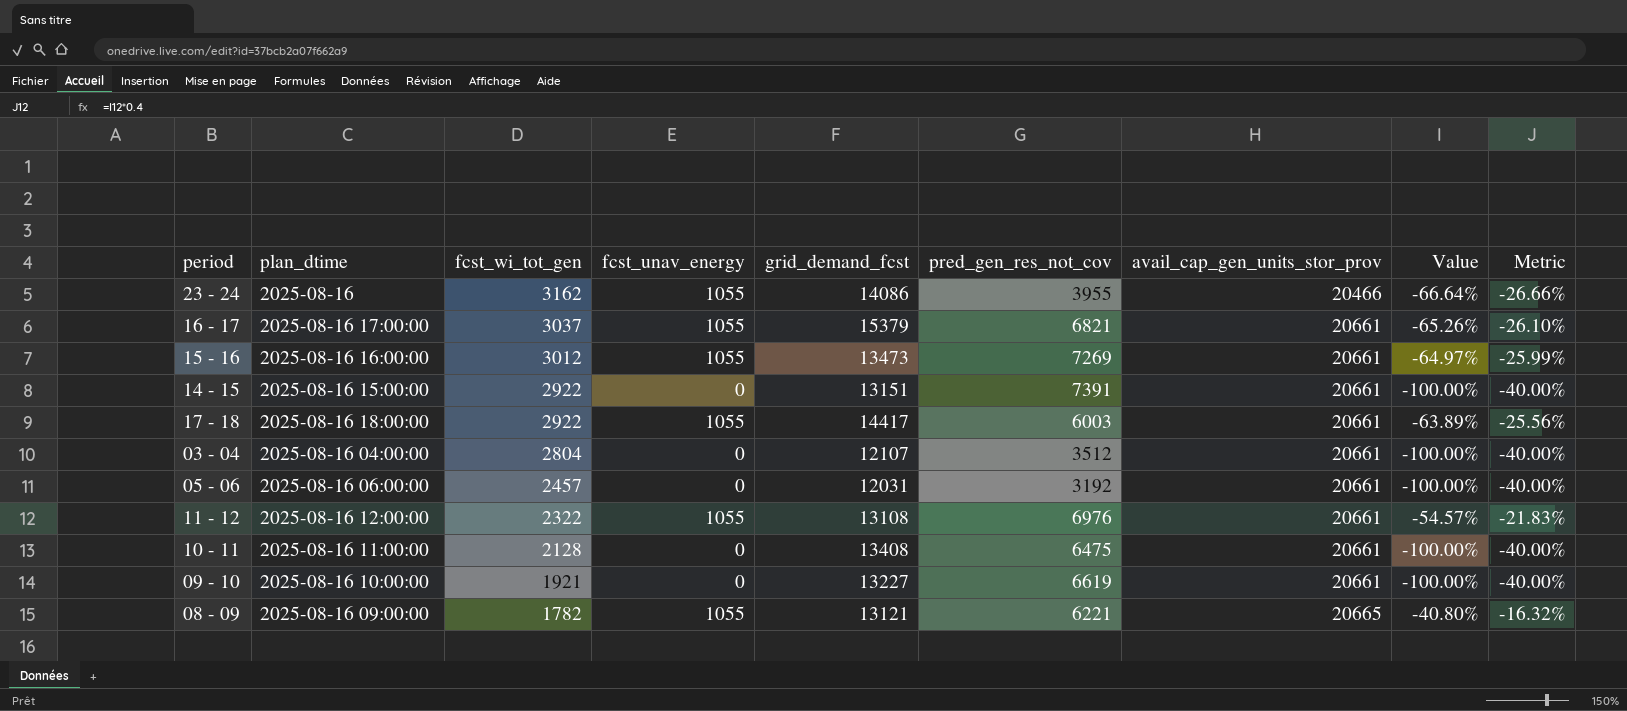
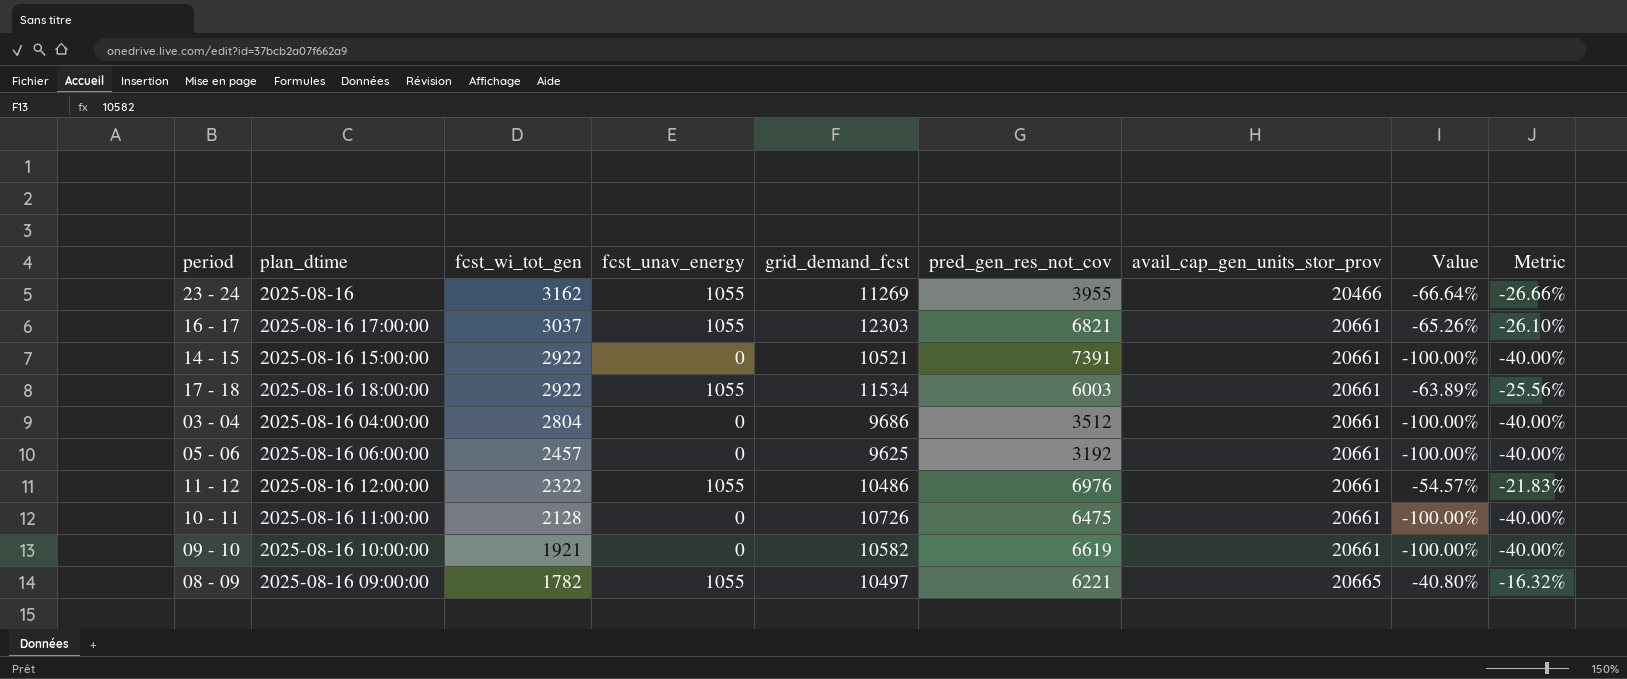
row 15 - 16: 2025-08-16 16:00:00 | 3012 | 1055 | 13473 | 7269 | 20661 | -64.97% | -25.99% -> none
23 - 24 | grid_demand_fcst: 14086 -> 11269
16 - 17 | grid_demand_fcst: 15379 -> 12303
14 - 15 | grid_demand_fcst: 13151 -> 10521
17 - 18 | grid_demand_fcst: 14417 -> 11534
03 - 04 | grid_demand_fcst: 12107 -> 9686
05 - 06 | grid_demand_fcst: 12031 -> 9625
11 - 12 | grid_demand_fcst: 13108 -> 10486
10 - 11 | grid_demand_fcst: 13408 -> 10726
09 - 10 | grid_demand_fcst: 13227 -> 10582
08 - 09 | grid_demand_fcst: 13121 -> 10497

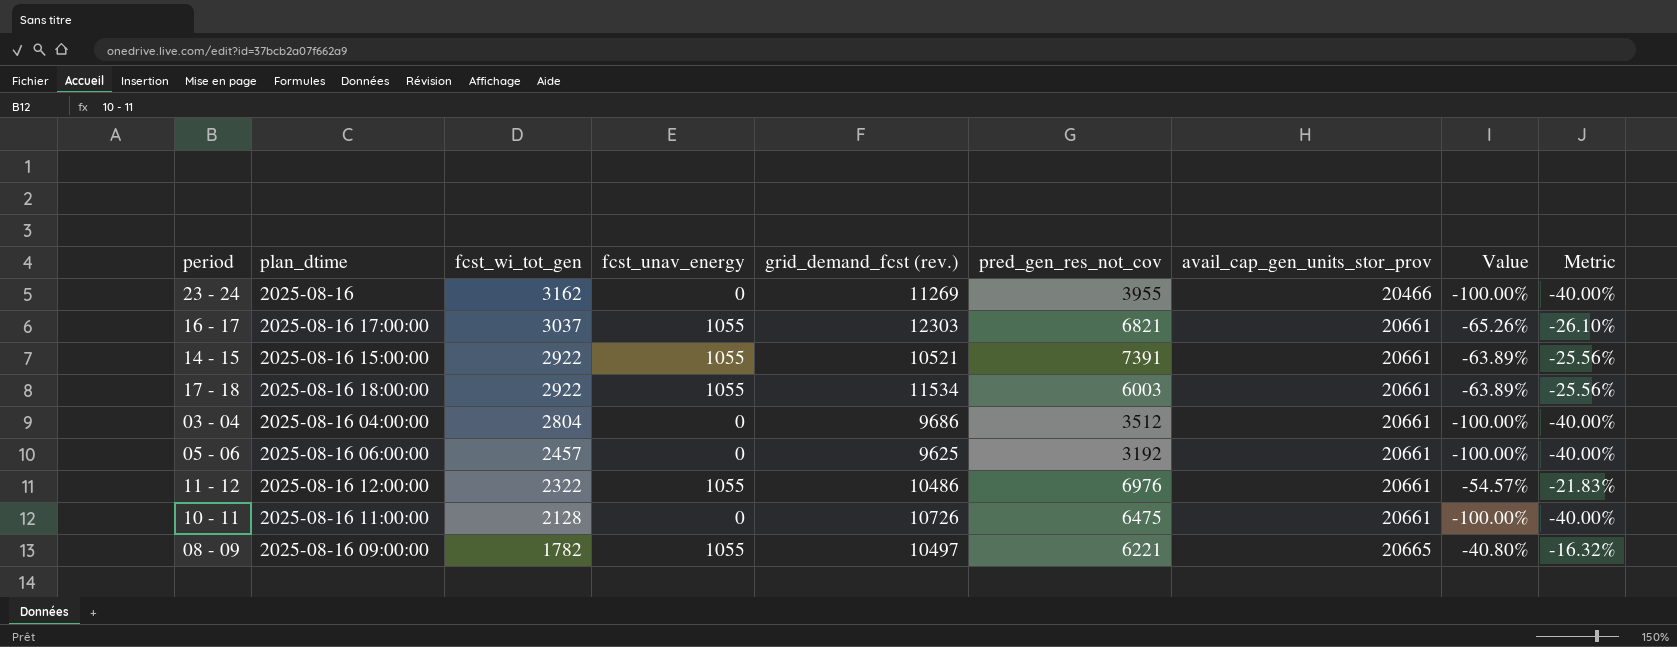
column name: grid_demand_fcst -> grid_demand_fcst (rev.)
row 09 - 10: 2025-08-16 10:00:00 | 1921 | 0 | 10582 | 6619 | 20661 | -100.00% | -40.00% -> none
23 - 24 | fcst_unav_energy: 1055 -> 0
23 - 24 | Value: -66.64% -> -100.00%
23 - 24 | Metric: -26.66% -> -40.00%
14 - 15 | fcst_unav_energy: 0 -> 1055
14 - 15 | Value: -100.00% -> -63.89%
14 - 15 | Metric: -40.00% -> -25.56%

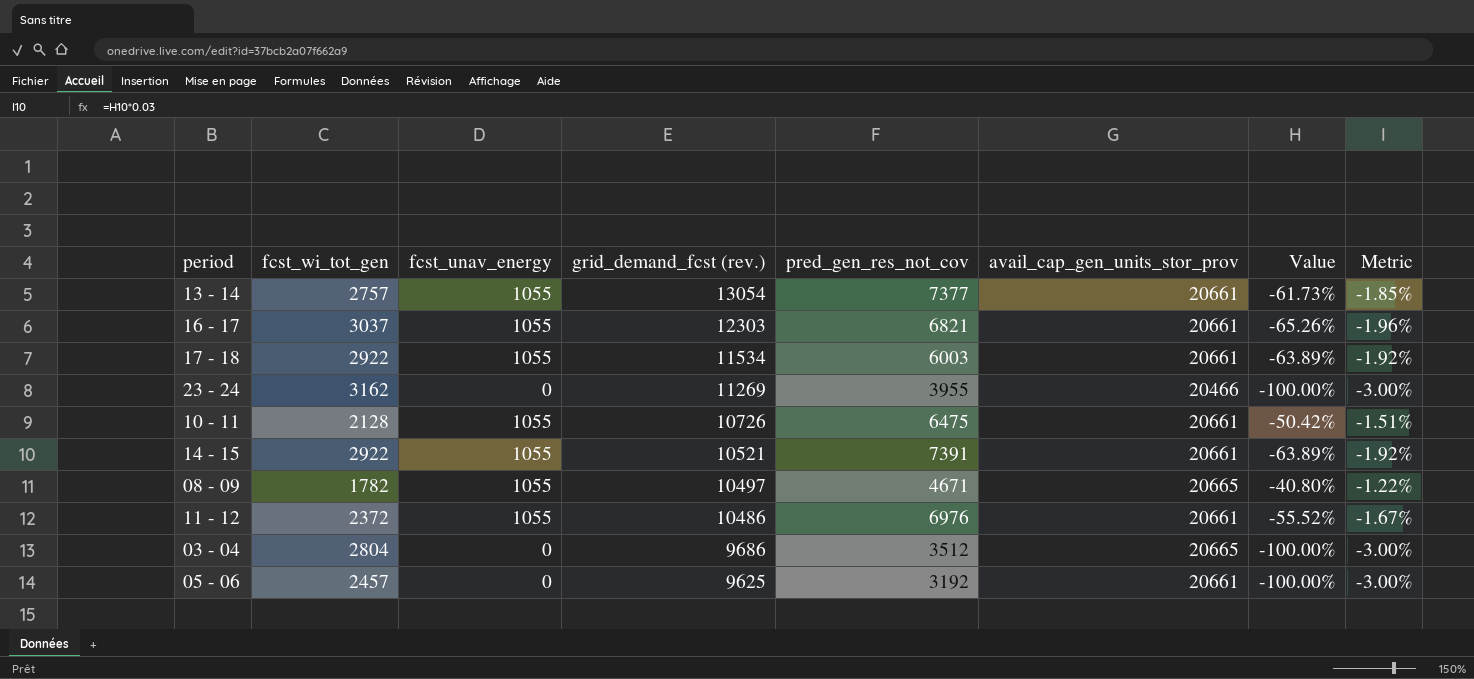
row order: fcst_wi_tot_gen descending -> grid_demand_fcst (rev.) descending
column plan_dtime | position: 2 -> none
column Metric | formula: [Value] * 0.4 -> [Value] * 0.03
row 13 - 14: none -> 2757 | 1055 | 13054 | 7377 | 20661 | -61.73% | -1.85%
10 - 11 | fcst_unav_energy: 0 -> 1055
10 - 11 | Value: -100.00% -> -50.42%
08 - 09 | pred_gen_res_not_cov: 6221 -> 4671
11 - 12 | fcst_wi_tot_gen: 2322 -> 2372
11 - 12 | Value: -54.57% -> -55.52%
03 - 04 | avail_cap_gen_units_stor_prov: 20661 -> 20665

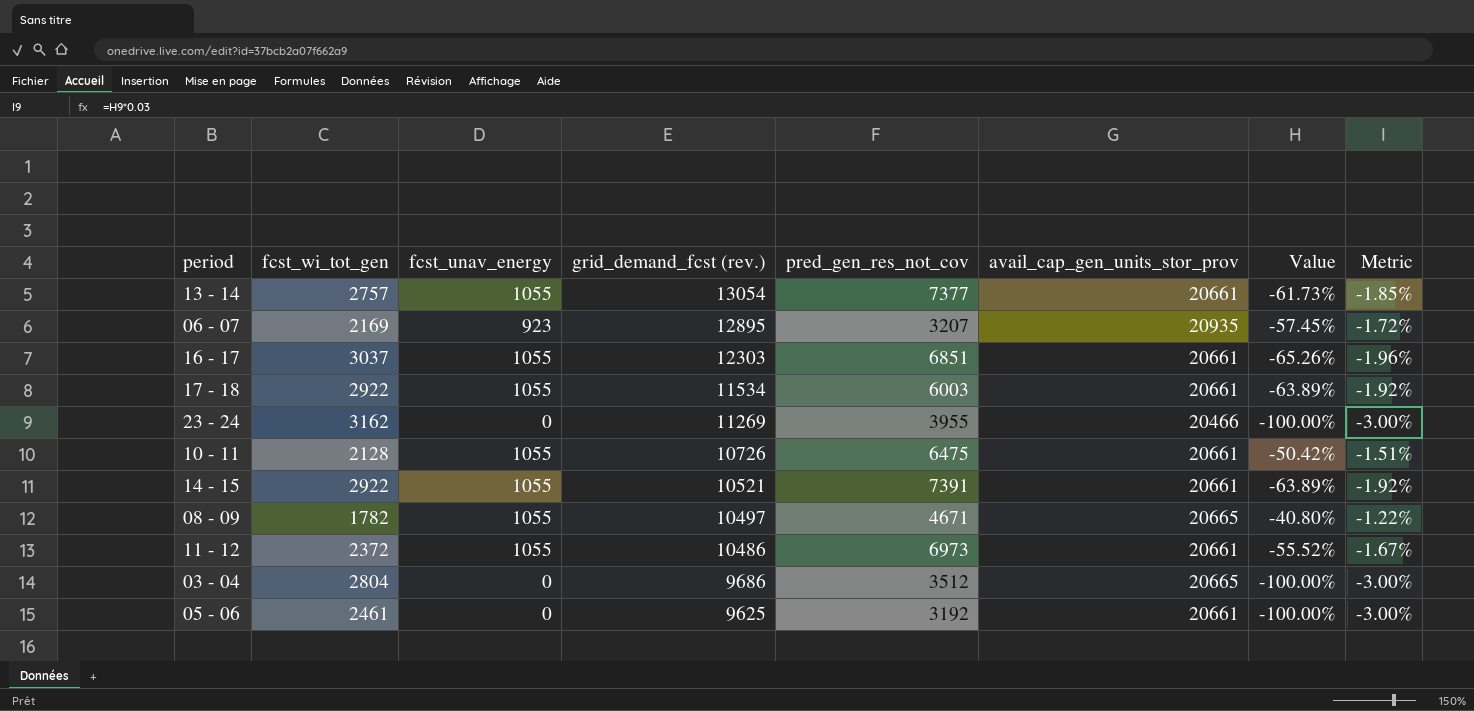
row 06 - 07: none -> 2169 | 923 | 12895 | 3207 | 20935 | -57.45% | -1.72%
16 - 17 | pred_gen_res_not_cov: 6821 -> 6851
11 - 12 | pred_gen_res_not_cov: 6976 -> 6973
05 - 06 | fcst_wi_tot_gen: 2457 -> 2461

